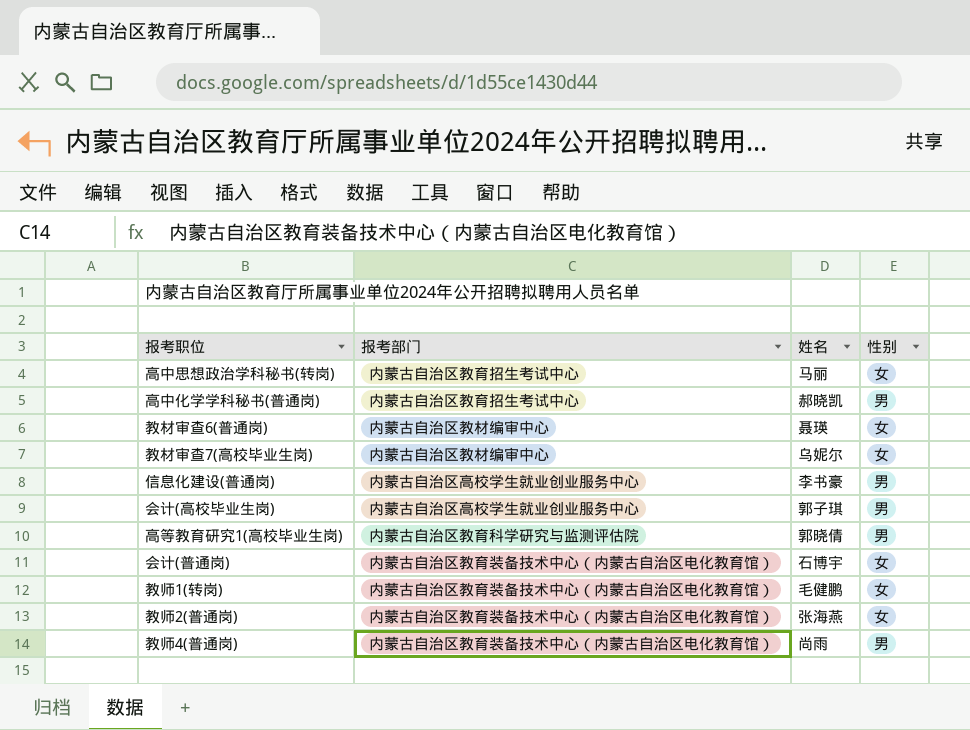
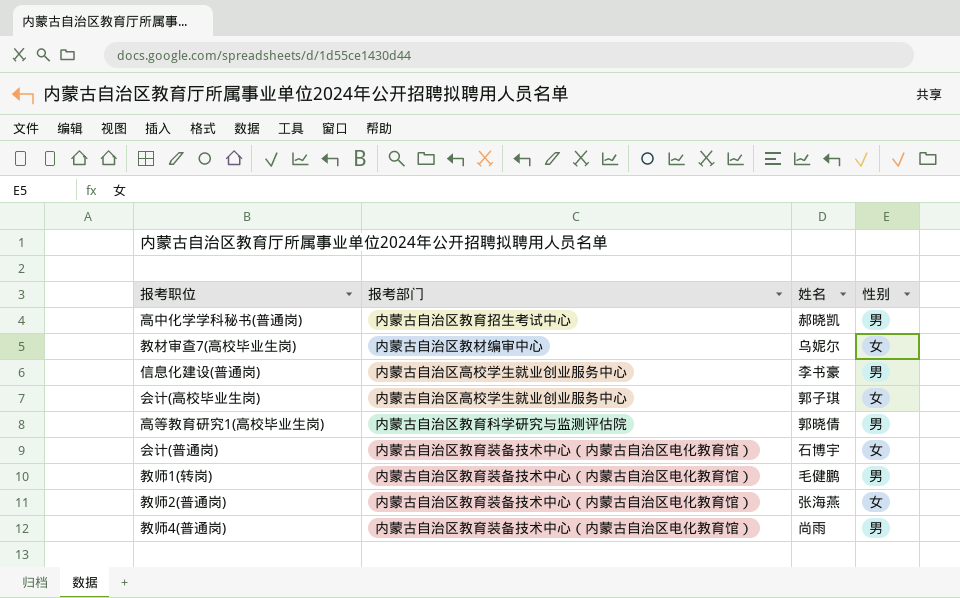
row 高中思想政治学科秘书(转岗): 内蒙古自治区教育招生考试中心 | 马丽 | 女 -> none
row 教材审查6(普通岗): 内蒙古自治区教材编审中心 | 聂瑛 | 女 -> none
会计(高校毕业生岗) | 性别: 男 -> 女
教师1(转岗) | 性别: 女 -> 男

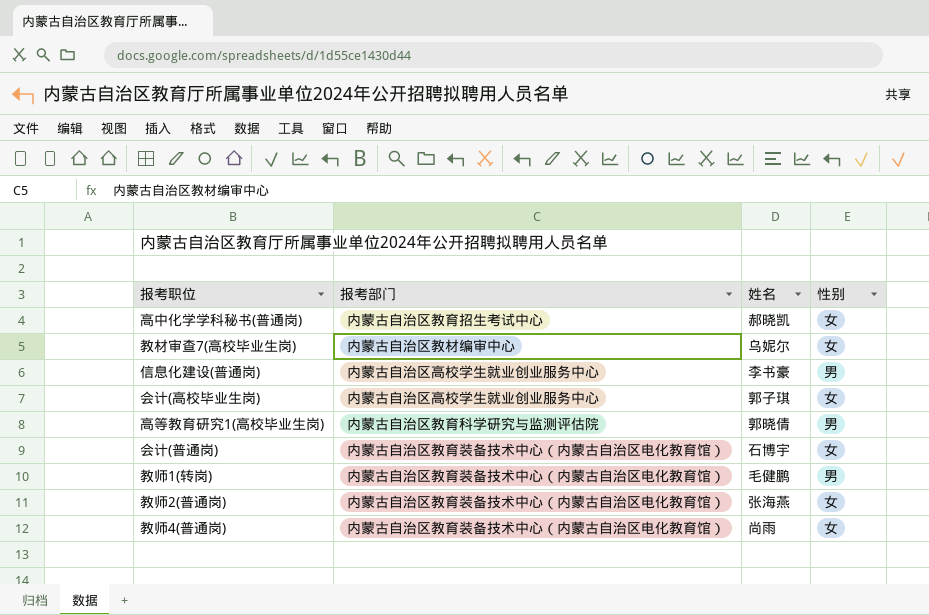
高中化学学科秘书(普通岗) | 性别: 男 -> 女
教师4(普通岗) | 性别: 男 -> 女

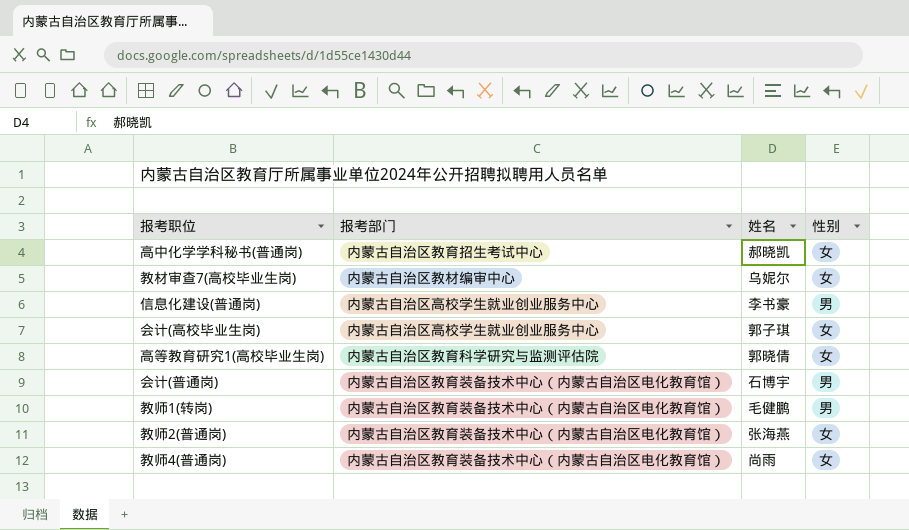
高等教育研究1(高校毕业生岗) | 性别: 男 -> 女
会计(普通岗) | 性别: 女 -> 男

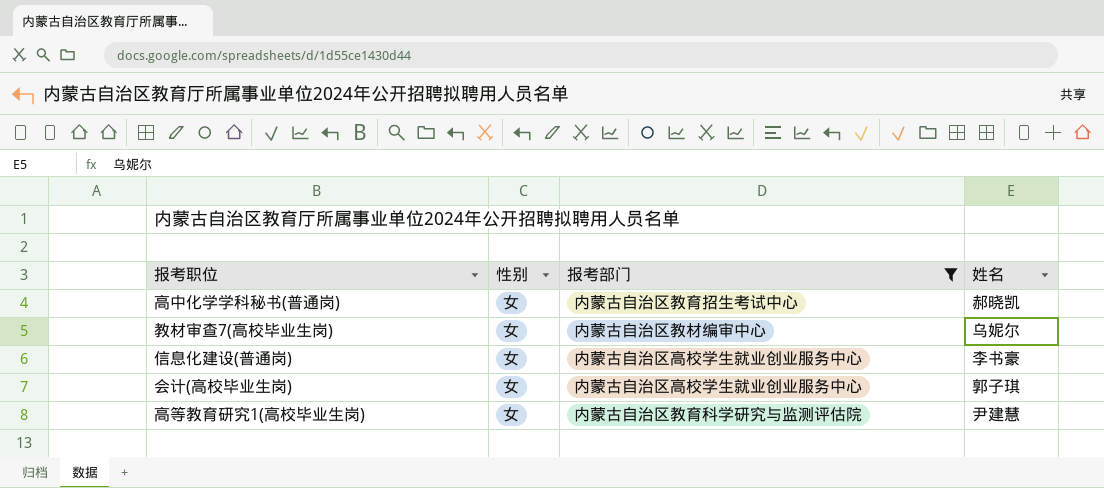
filter: none -> 报考部门 != 内蒙古自治区教育装备技术中心（内蒙古自治区电化教育馆）
column 性别 | position: 4 -> 2
信息化建设(普通岗) | 性别: 男 -> 女
高等教育研究1(高校毕业生岗) | 姓名: 郭晓倩 -> 尹建慧

